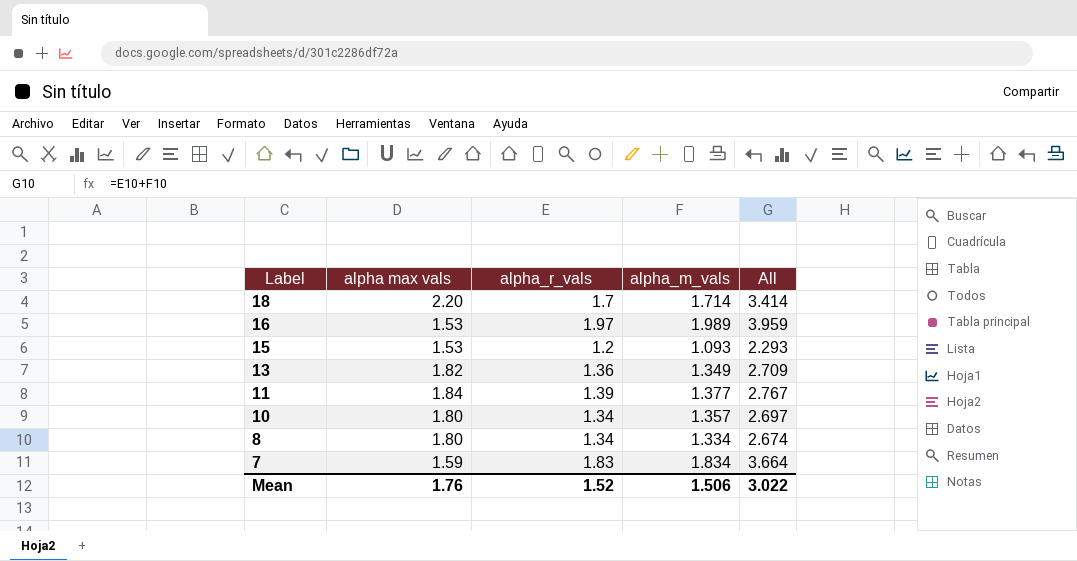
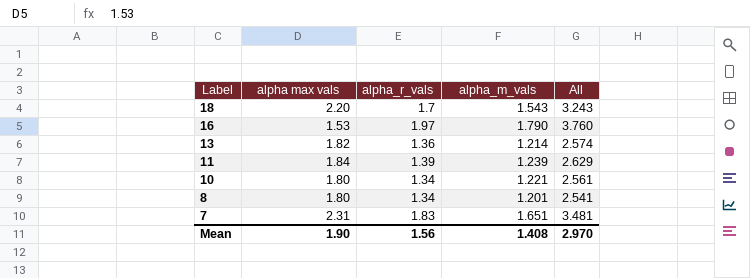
row 15: 1.53 | 1.2 | 1.093 | 2.293 -> none
18 | alpha_m_vals: 1.714 -> 1.543
18 | All: 3.414 -> 3.243
16 | alpha_m_vals: 1.989 -> 1.790
16 | All: 3.959 -> 3.760
13 | alpha_m_vals: 1.349 -> 1.214
13 | All: 2.709 -> 2.574
11 | alpha_m_vals: 1.377 -> 1.239
11 | All: 2.767 -> 2.629
10 | alpha_m_vals: 1.357 -> 1.221
10 | All: 2.697 -> 2.561
8 | alpha_m_vals: 1.334 -> 1.201
8 | All: 2.674 -> 2.541
7 | alpha max vals: 1.59 -> 2.31
7 | alpha_m_vals: 1.834 -> 1.651
7 | All: 3.664 -> 3.481
Mean | alpha max vals: 1.76 -> 1.90
Mean | alpha_r_vals: 1.52 -> 1.56
Mean | alpha_m_vals: 1.506 -> 1.408
Mean | All: 3.022 -> 2.970

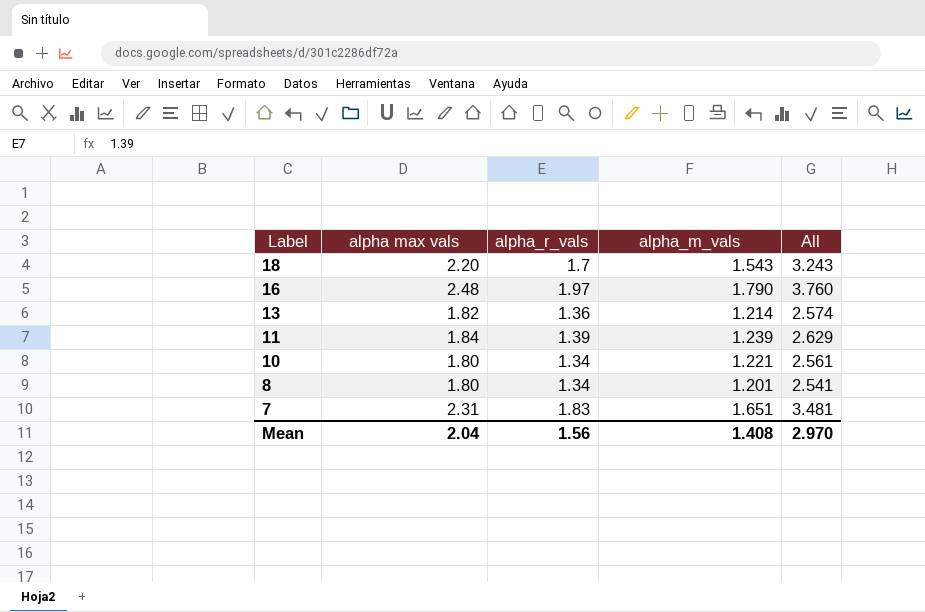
16 | alpha max vals: 1.53 -> 2.48
Mean | alpha max vals: 1.90 -> 2.04

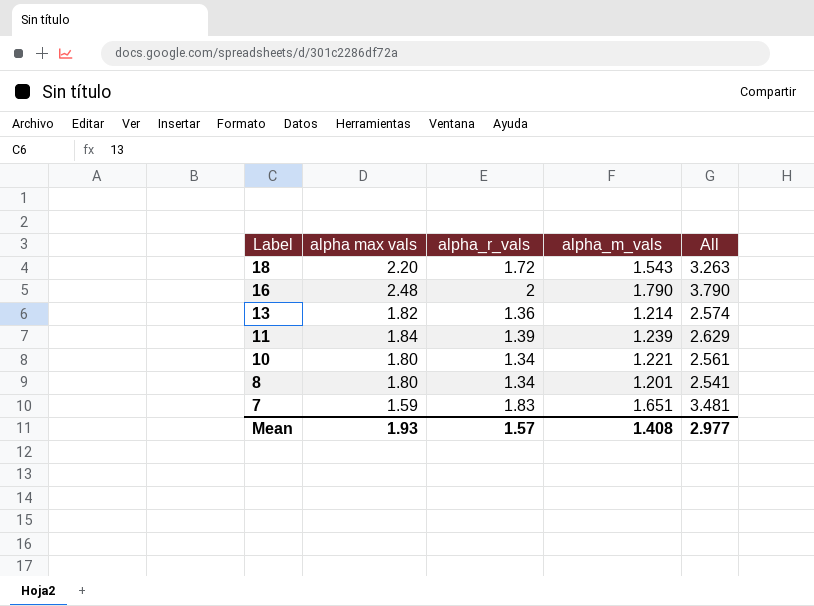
18 | alpha_r_vals: 1.7 -> 1.72
18 | All: 3.243 -> 3.263
16 | alpha_r_vals: 1.97 -> 2
16 | All: 3.760 -> 3.790
7 | alpha max vals: 2.31 -> 1.59
Mean | alpha max vals: 2.04 -> 1.93
Mean | alpha_r_vals: 1.56 -> 1.57
Mean | All: 2.970 -> 2.977

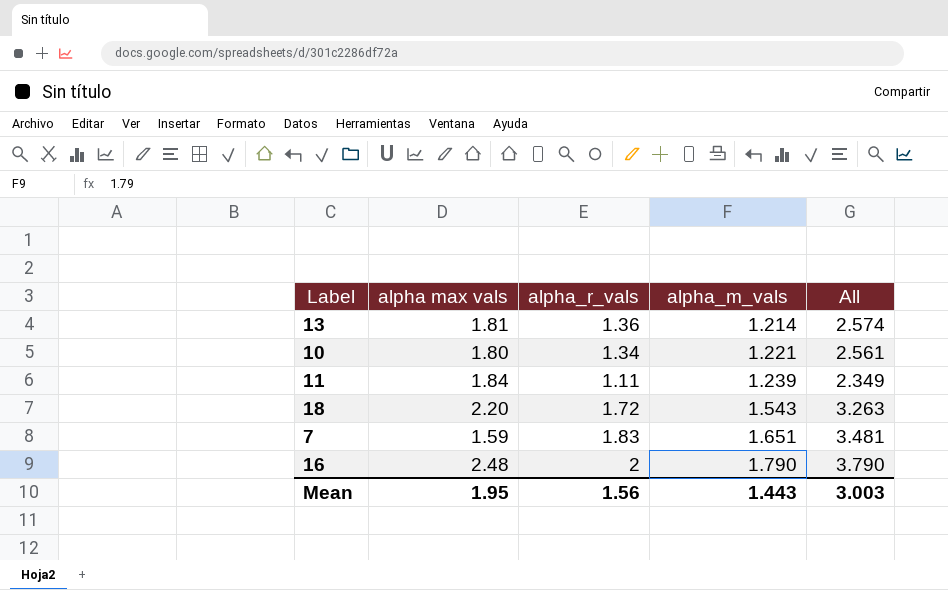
row order: Label descending -> alpha_m_vals ascending
row 8: 1.80 | 1.34 | 1.201 | 2.541 -> none
13 | alpha max vals: 1.82 -> 1.81
11 | alpha_r_vals: 1.39 -> 1.11
11 | All: 2.629 -> 2.349
Mean | alpha max vals: 1.93 -> 1.95
Mean | alpha_r_vals: 1.57 -> 1.56
Mean | alpha_m_vals: 1.408 -> 1.443
Mean | All: 2.977 -> 3.003

